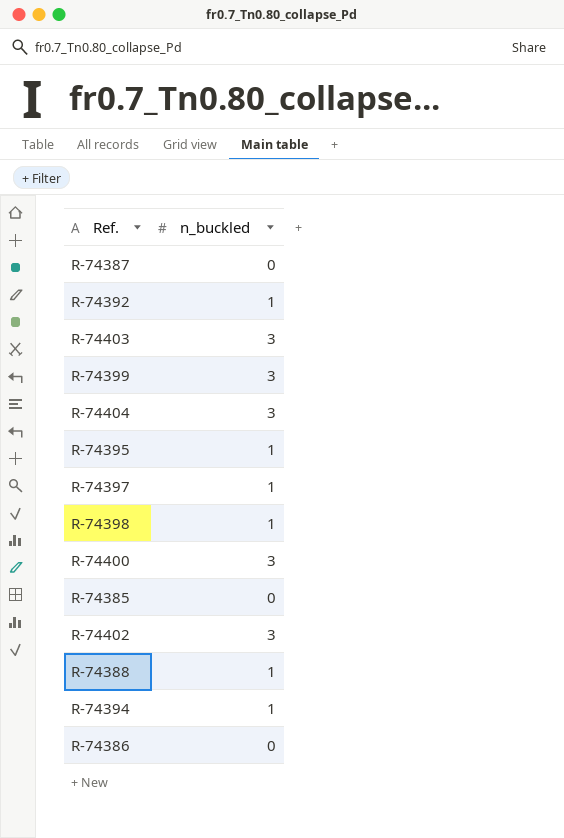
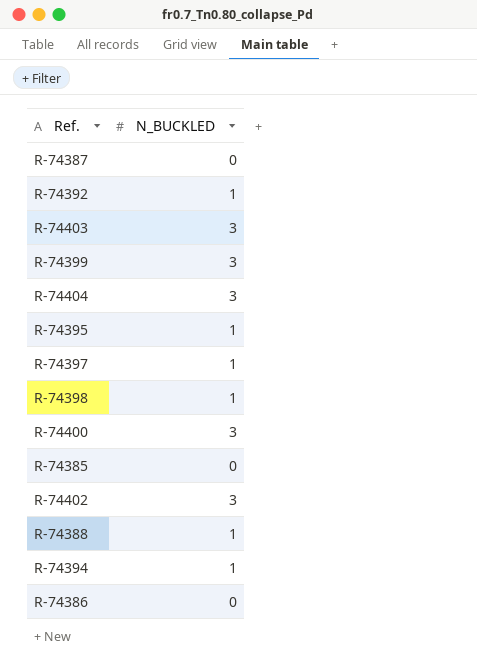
column name: n_buckled -> N_BUCKLED

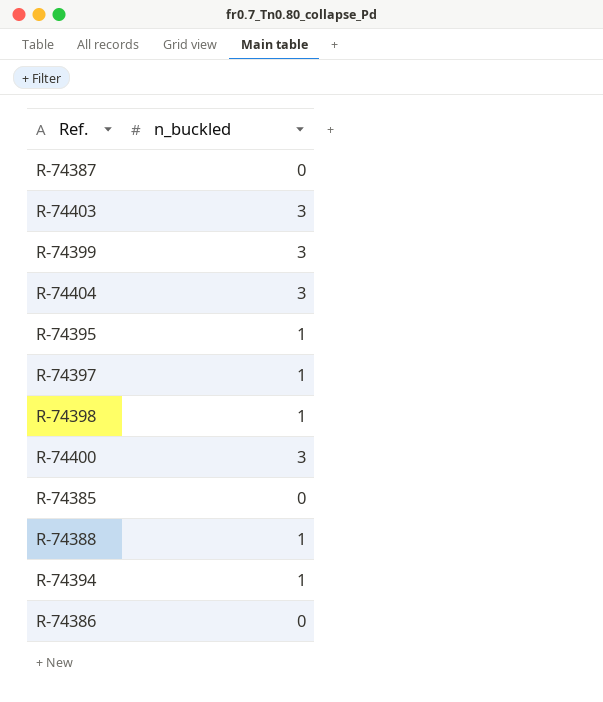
column name: N_BUCKLED -> n_buckled
row R-74392: 1 -> none
row R-74402: 3 -> none

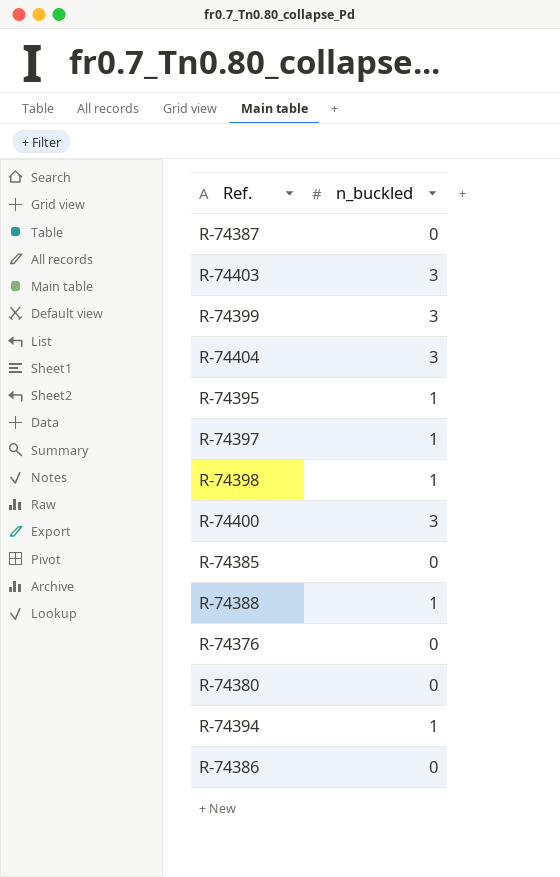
row R-74376: none -> 0
row R-74380: none -> 0

